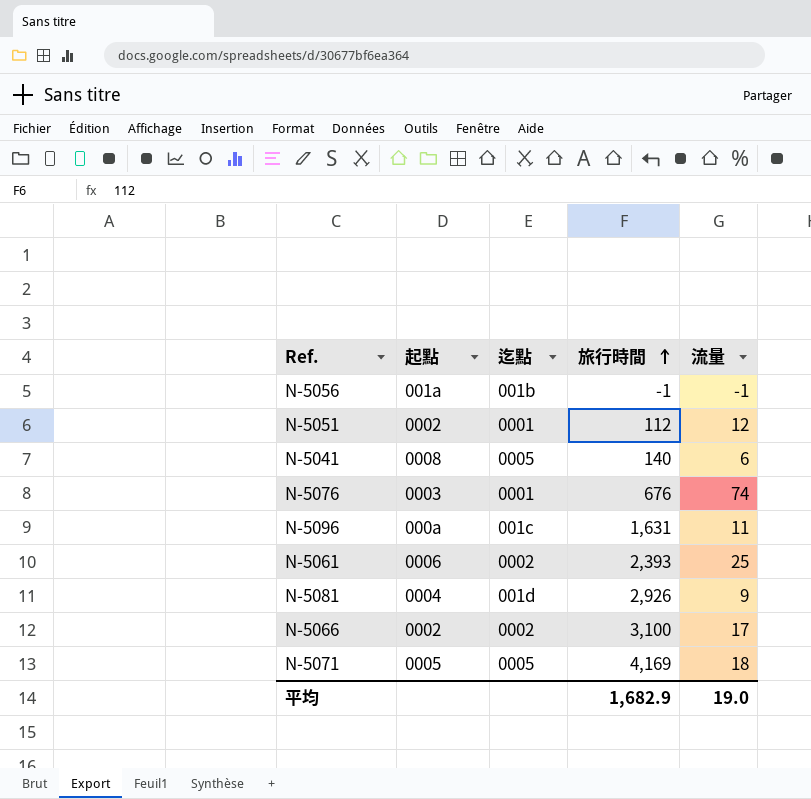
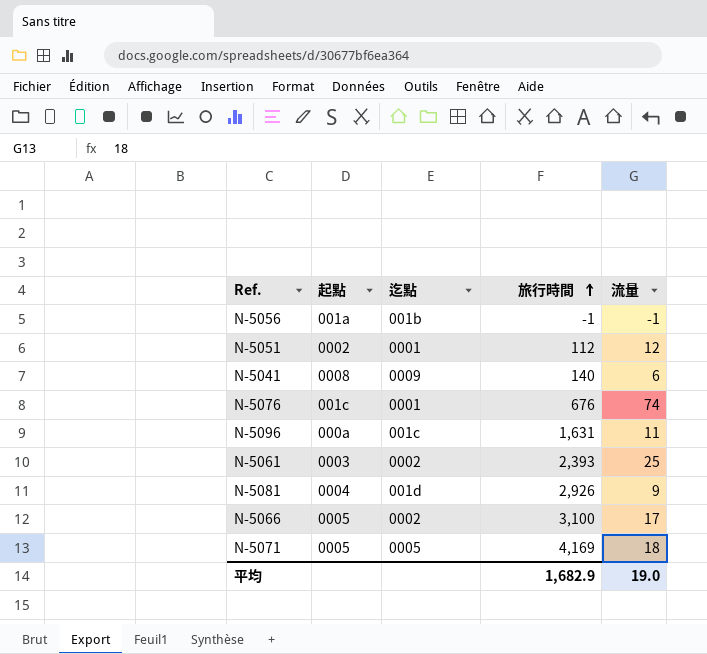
N-5041 | 迄點: 0005 -> 0009
N-5076 | 起點: 0003 -> 001c
N-5061 | 起點: 0006 -> 0003
N-5066 | 起點: 0002 -> 0005

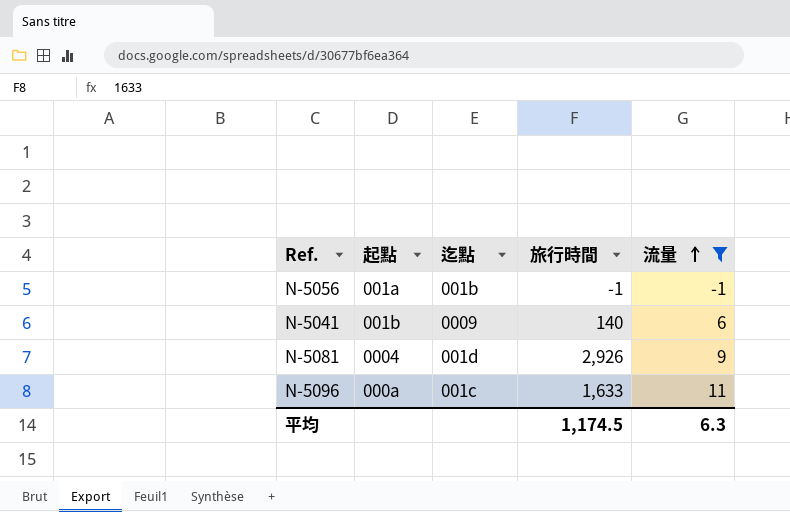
filter: none -> 流量 <= 11
row order: 旅行時間 ascending -> 流量 ascending
N-5041 | 起點: 0008 -> 001b
N-5096 | 旅行時間: 1,631 -> 1,633
平均 | 旅行時間: 1,682.9 -> 1,174.5
平均 | 流量: 19.0 -> 6.3

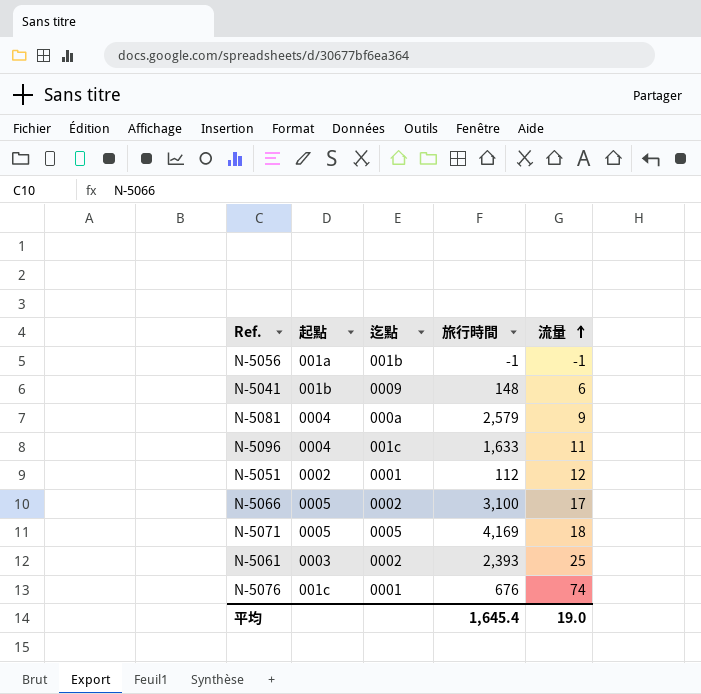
filter: 流量 <= 11 -> none
N-5041 | 旅行時間: 140 -> 148
N-5081 | 迄點: 001d -> 000a
N-5081 | 旅行時間: 2,926 -> 2,579
N-5096 | 起點: 000a -> 0004
平均 | 旅行時間: 1,174.5 -> 1,645.4
平均 | 流量: 6.3 -> 19.0

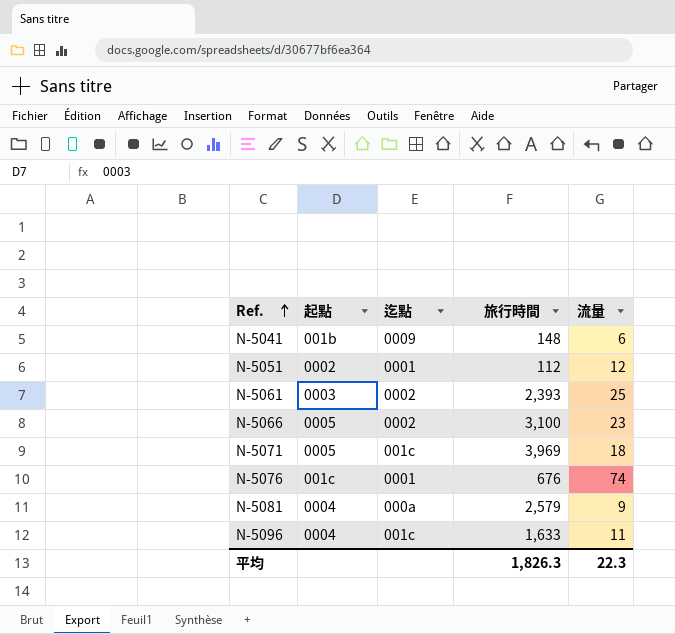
row order: 流量 ascending -> Ref. ascending
row N-5056: 001a | 001b | -1 | -1 -> none
N-5066 | 流量: 17 -> 23
N-5071 | 迄點: 0005 -> 001c
N-5071 | 旅行時間: 4,169 -> 3,969
平均 | 旅行時間: 1,645.4 -> 1,826.3
平均 | 流量: 19.0 -> 22.3

